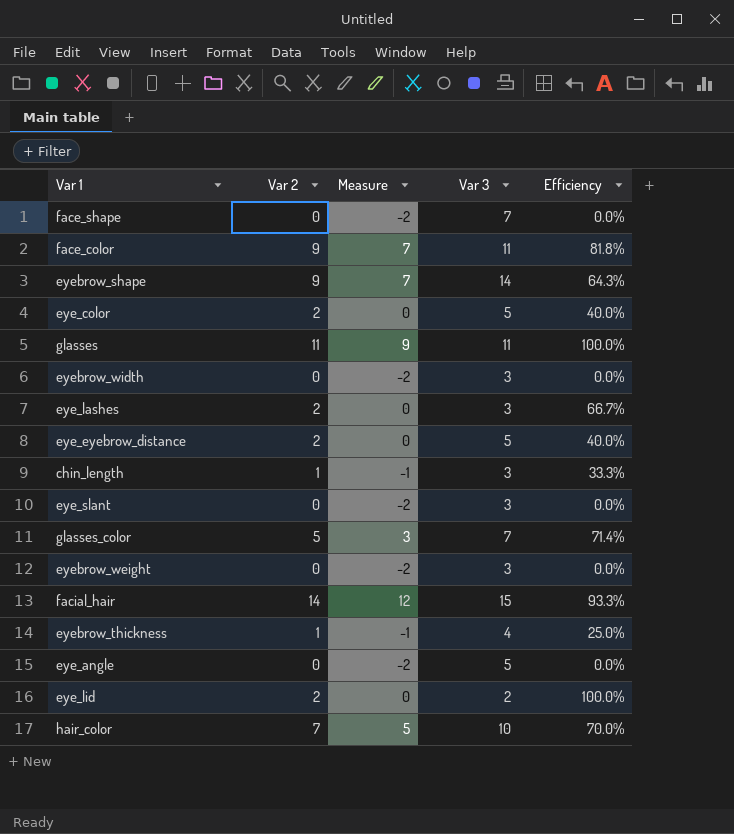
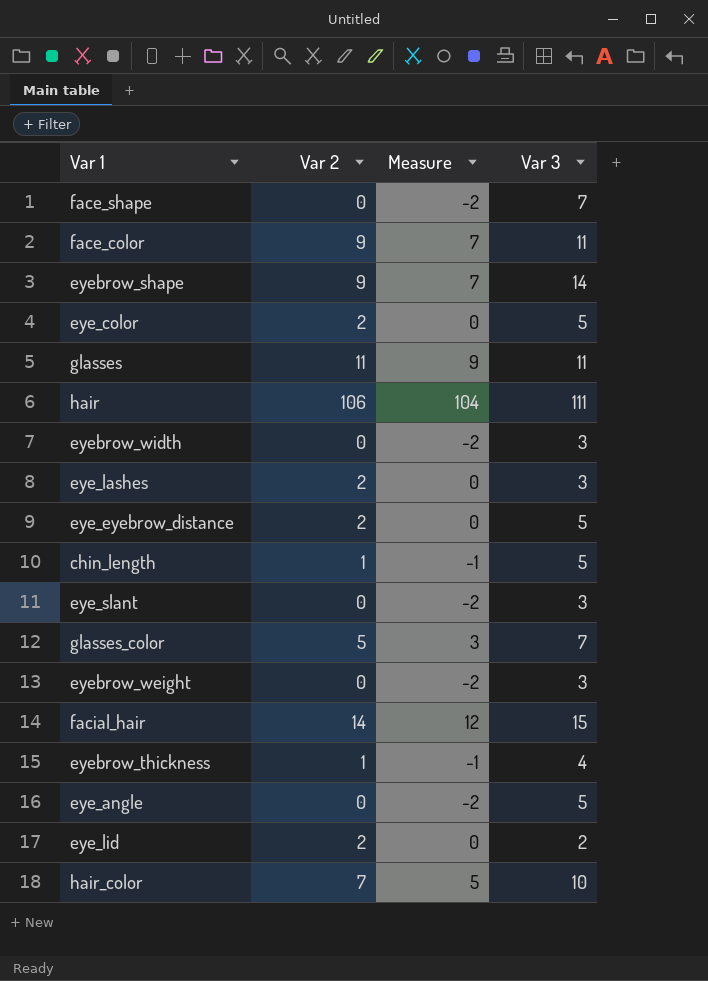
column Efficiency | formula: [Var 2] / [Var 3] -> none
row hair: none -> 106 | 104 | 111
chin_length | Var 3: 3 -> 5

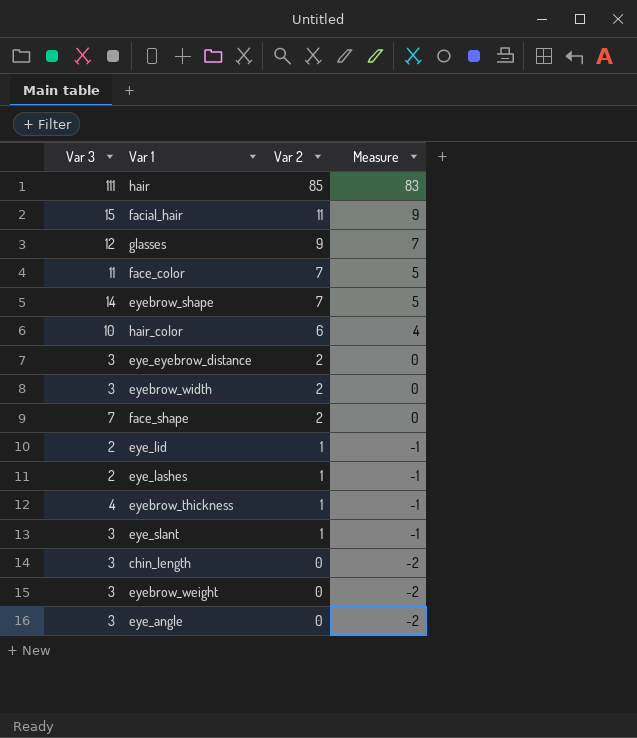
row order: none -> Var 2 descending
column Var 3 | position: 4 -> 1
row eye_color: 2 | 0 | 5 -> none
row glasses_color: 5 | 3 | 7 -> none
hair | Var 2: 106 -> 85
hair | Measure: 104 -> 83
facial_hair | Var 2: 14 -> 11
facial_hair | Measure: 12 -> 9
glasses | Var 3: 11 -> 12
glasses | Var 2: 11 -> 9
glasses | Measure: 9 -> 7
face_color | Var 2: 9 -> 7
face_color | Measure: 7 -> 5
eyebrow_shape | Var 2: 9 -> 7
eyebrow_shape | Measure: 7 -> 5
hair_color | Var 2: 7 -> 6
hair_color | Measure: 5 -> 4
eye_eyebrow_distance | Var 3: 5 -> 3
eyebrow_width | Var 2: 0 -> 2
eyebrow_width | Measure: -2 -> 0
face_shape | Var 2: 0 -> 2
face_shape | Measure: -2 -> 0
eye_lid | Var 2: 2 -> 1
eye_lid | Measure: 0 -> -1
eye_lashes | Var 3: 3 -> 2
eye_lashes | Var 2: 2 -> 1
eye_lashes | Measure: 0 -> -1
eye_slant | Var 2: 0 -> 1
eye_slant | Measure: -2 -> -1
chin_length | Var 3: 5 -> 3
chin_length | Var 2: 1 -> 0
chin_length | Measure: -1 -> -2
eye_angle | Var 3: 5 -> 3

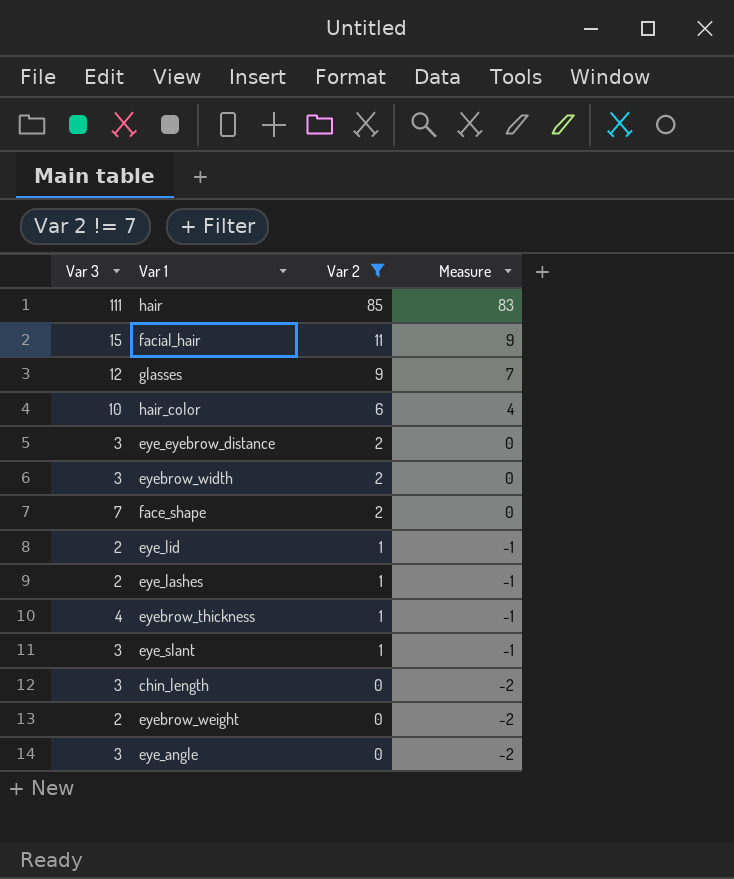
filter: none -> Var 2 != 7
eyebrow_weight | Var 3: 3 -> 2

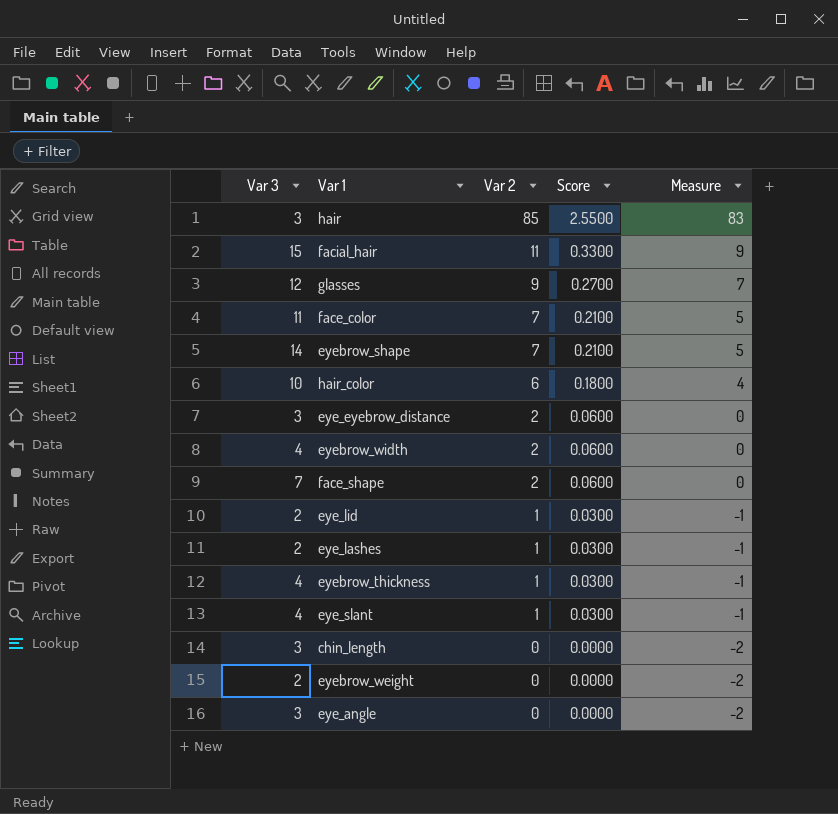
filter: Var 2 != 7 -> none
column Score | formula: none -> [Var 2] * 0.03
hair | Var 3: 111 -> 3
eyebrow_width | Var 3: 3 -> 4
eye_slant | Var 3: 3 -> 4

